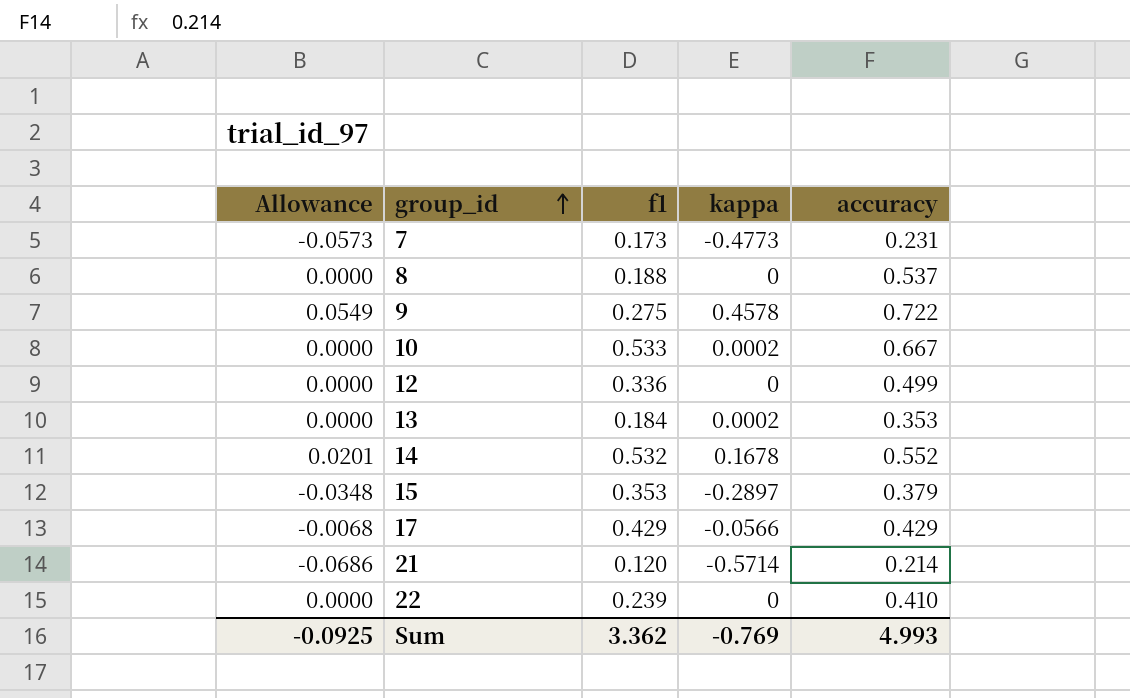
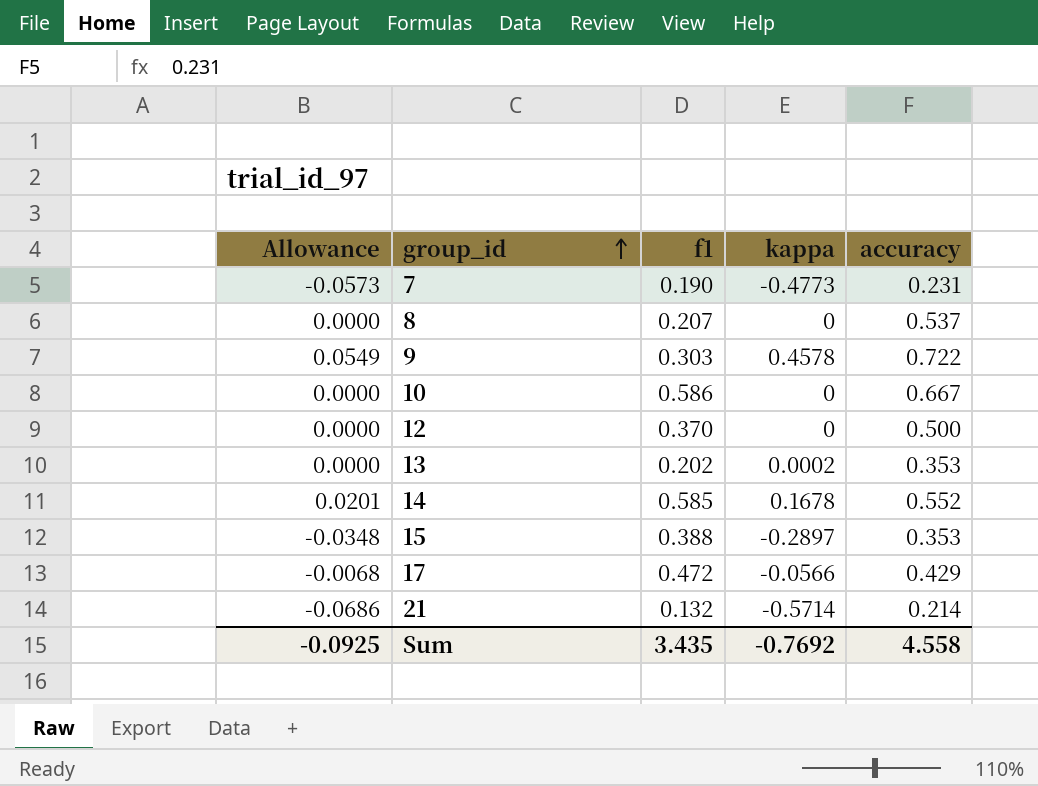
row 22: 0.0000 | 0.239 | 0 | 0.410 -> none
7 | f1: 0.173 -> 0.190
8 | f1: 0.188 -> 0.207
9 | f1: 0.275 -> 0.303
10 | f1: 0.533 -> 0.586
10 | kappa: 0.0002 -> 0
12 | f1: 0.336 -> 0.370
12 | accuracy: 0.499 -> 0.500
13 | f1: 0.184 -> 0.202
14 | f1: 0.532 -> 0.585
15 | f1: 0.353 -> 0.388
15 | accuracy: 0.379 -> 0.353
17 | f1: 0.429 -> 0.472
21 | f1: 0.120 -> 0.132
Sum | f1: 3.362 -> 3.435
Sum | kappa: -0.769 -> -0.7692
Sum | accuracy: 4.993 -> 4.558

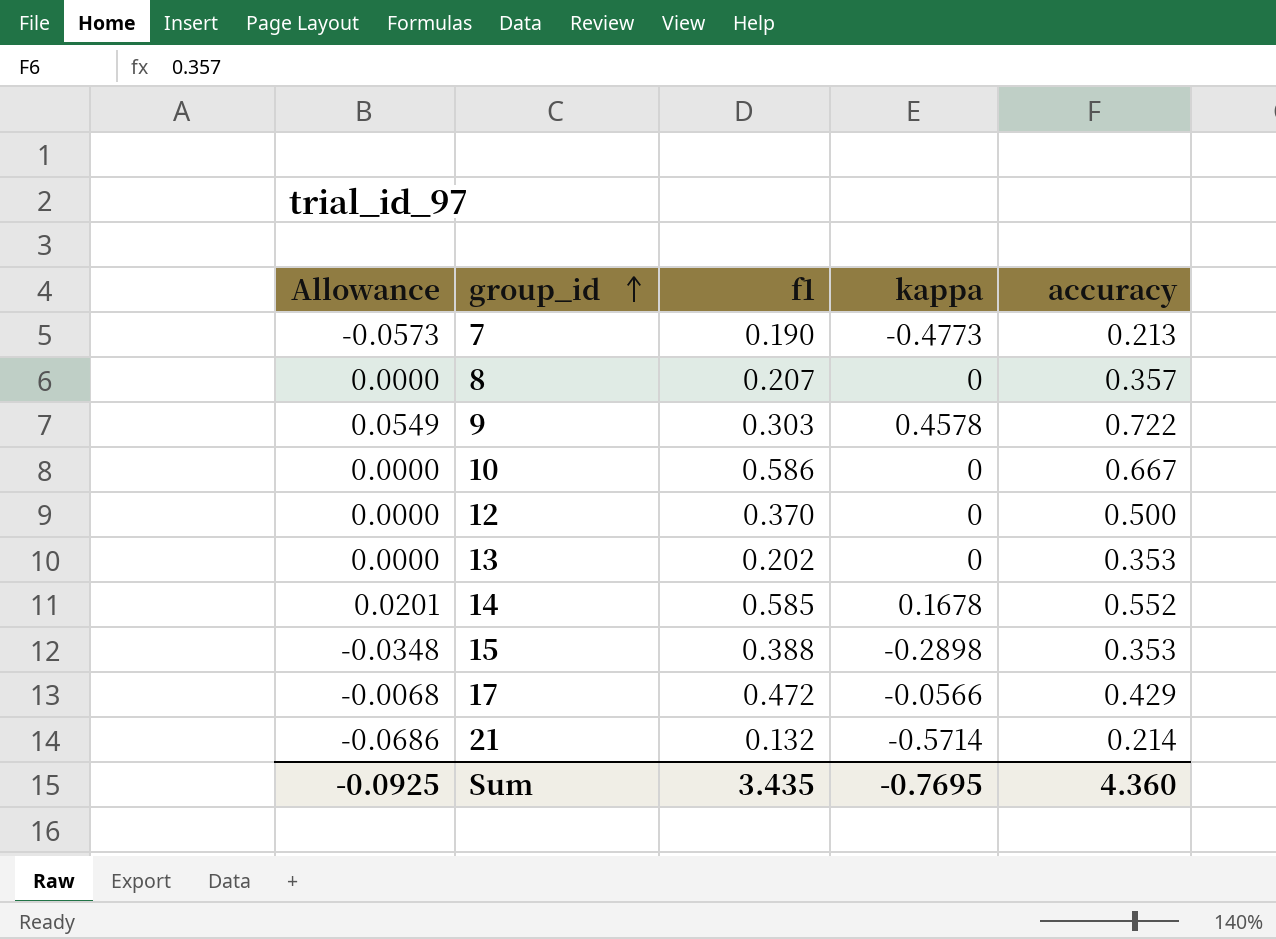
7 | accuracy: 0.231 -> 0.213
8 | accuracy: 0.537 -> 0.357
13 | kappa: 0.0002 -> 0
15 | kappa: -0.2897 -> -0.2898
Sum | kappa: -0.7692 -> -0.7695
Sum | accuracy: 4.558 -> 4.360

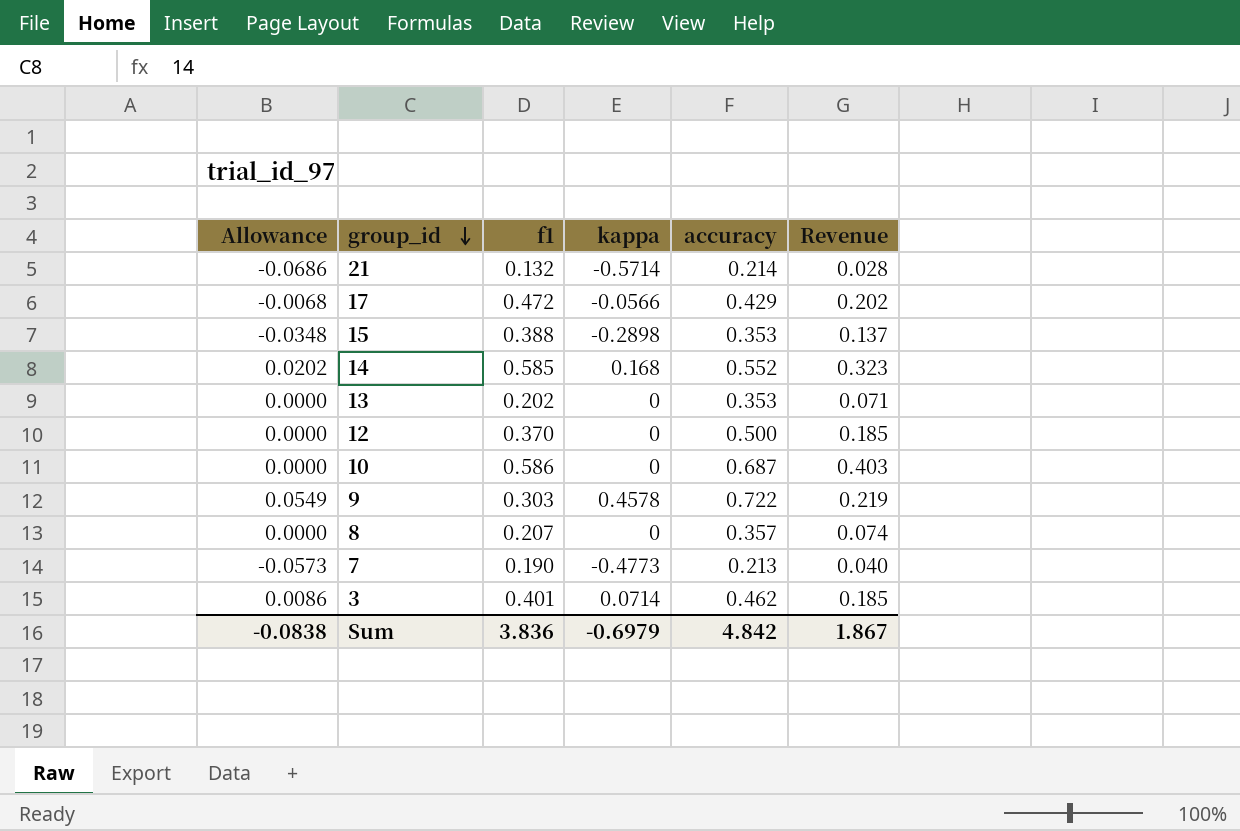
row order: group_id ascending -> group_id descending
column Revenue | formula: none -> [f1] * [accuracy]
14 | Allowance: 0.0201 -> 0.0202
14 | kappa: 0.1678 -> 0.168
10 | accuracy: 0.667 -> 0.687
row 3: none -> 0.0086 | 0.401 | 0.0714 | 0.462 | 0.185
Sum | Allowance: -0.0925 -> -0.0838
Sum | f1: 3.435 -> 3.836
Sum | kappa: -0.7695 -> -0.6979
Sum | accuracy: 4.360 -> 4.842

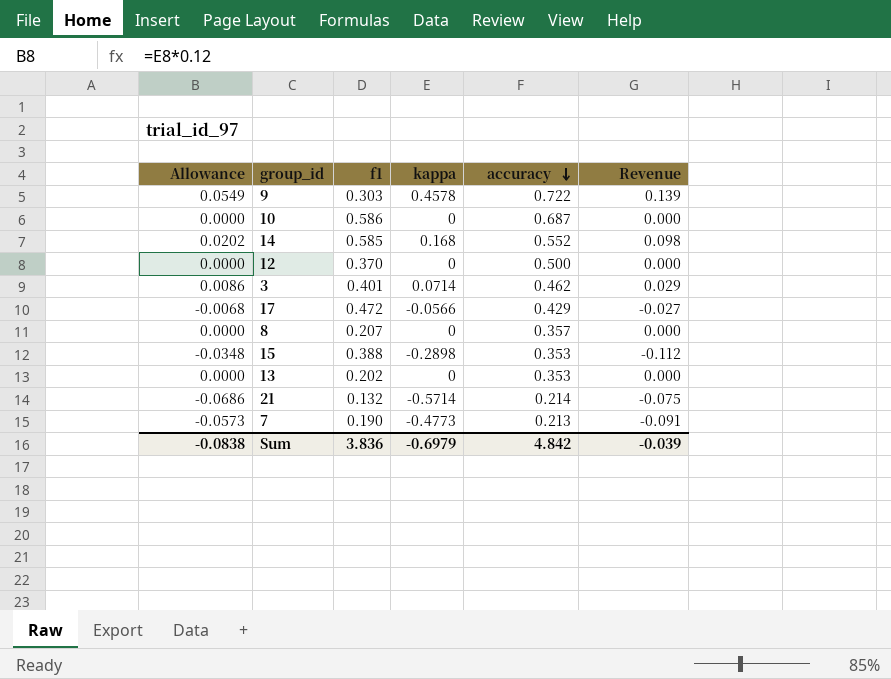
row order: group_id descending -> accuracy descending
column Revenue | formula: [f1] * [accuracy] -> [f1] * [kappa]
Sum | Revenue: 1.867 -> -0.039

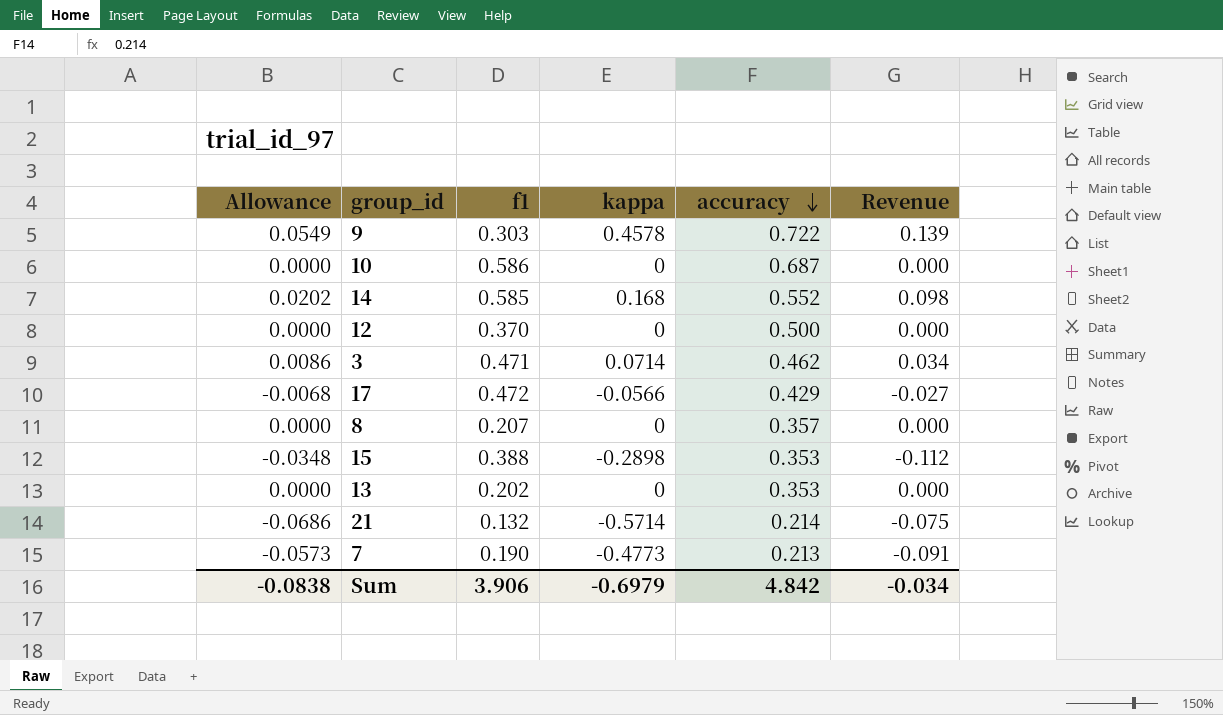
3 | f1: 0.401 -> 0.471
3 | Revenue: 0.029 -> 0.034
Sum | f1: 3.836 -> 3.906
Sum | Revenue: -0.039 -> -0.034

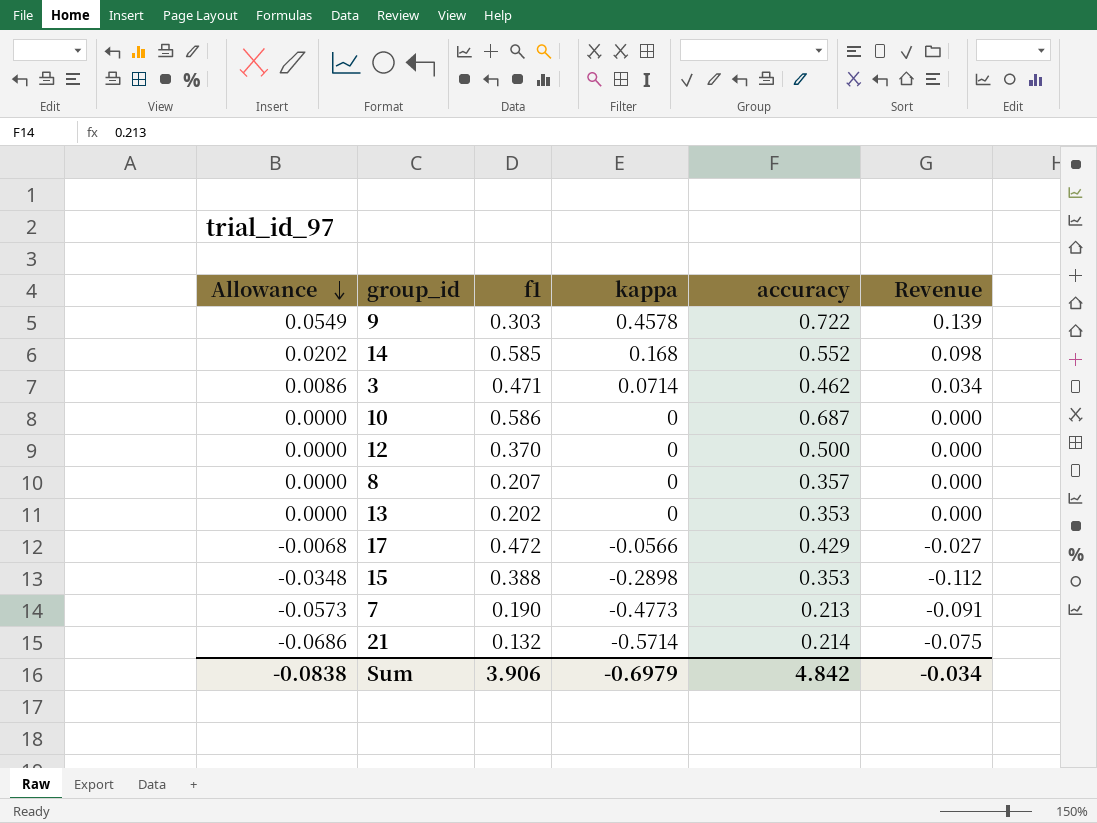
row order: accuracy descending -> Allowance descending

